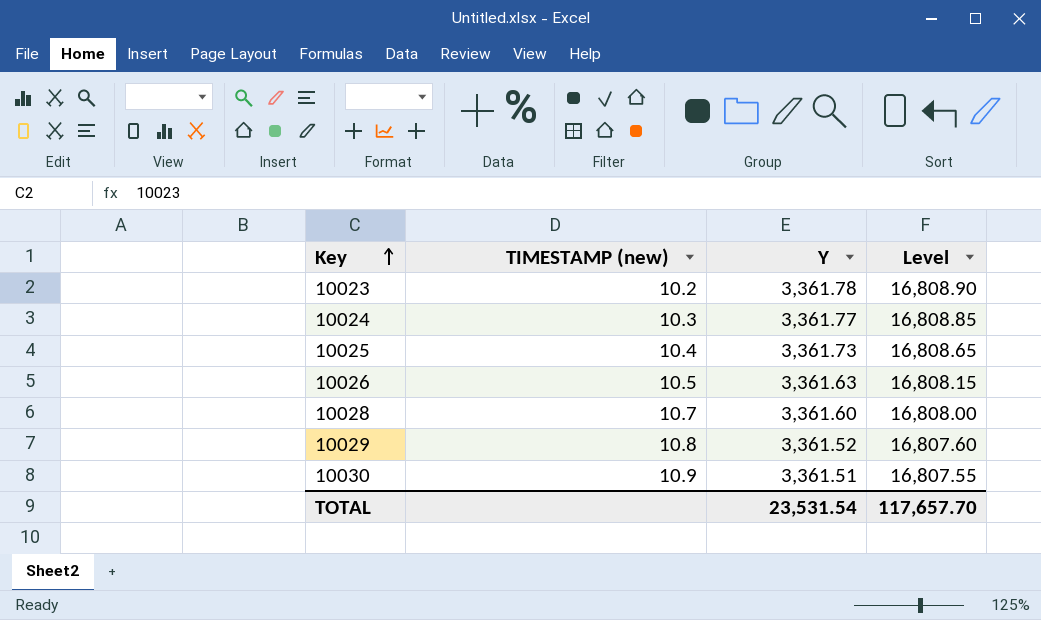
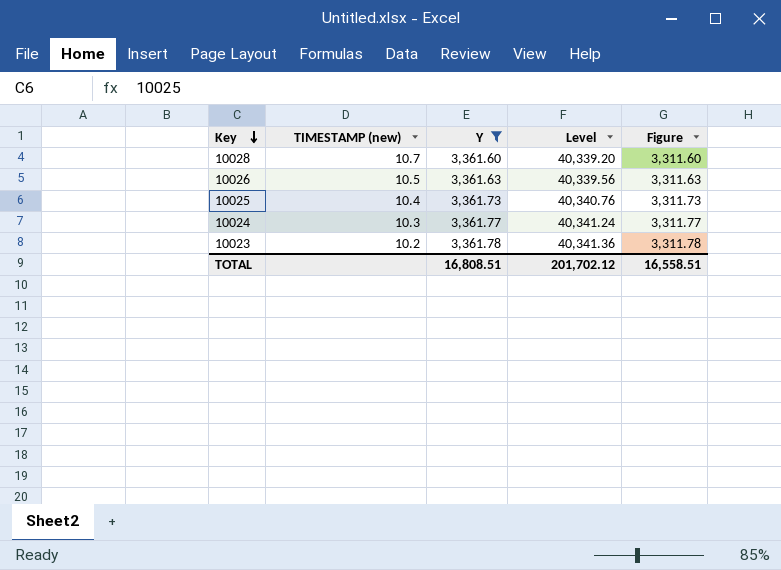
filter: none -> Y >= 3,361.60
row order: Key ascending -> Key descending
column Level | formula: [Y] * 5 -> [Y] * 12
column Figure | formula: none -> [Y] - 50
TOTAL | Y: 23,531.54 -> 16,808.51
TOTAL | Level: 117,657.70 -> 201,702.12

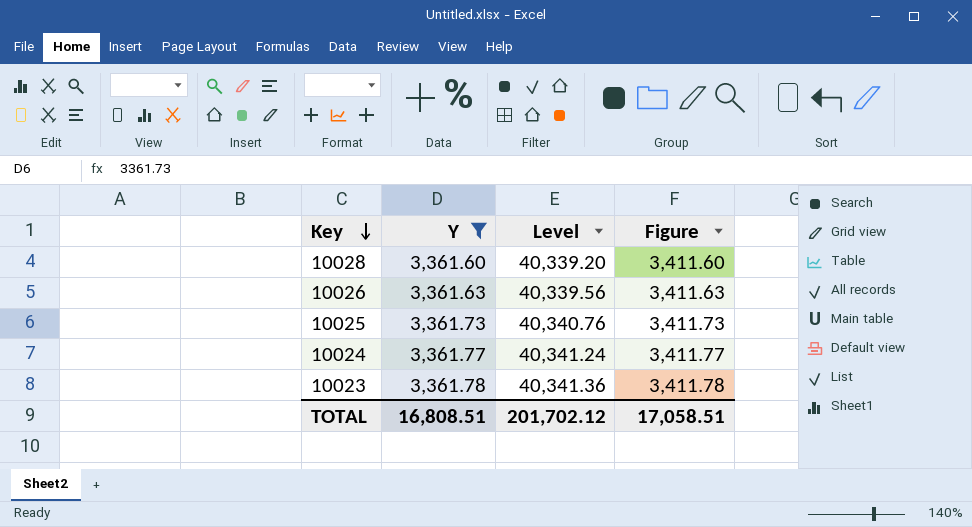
column TIMESTAMP (new) | position: 2 -> none
column Figure | formula: [Y] - 50 -> [Y] + 50
TOTAL | Figure: 16,558.51 -> 17,058.51

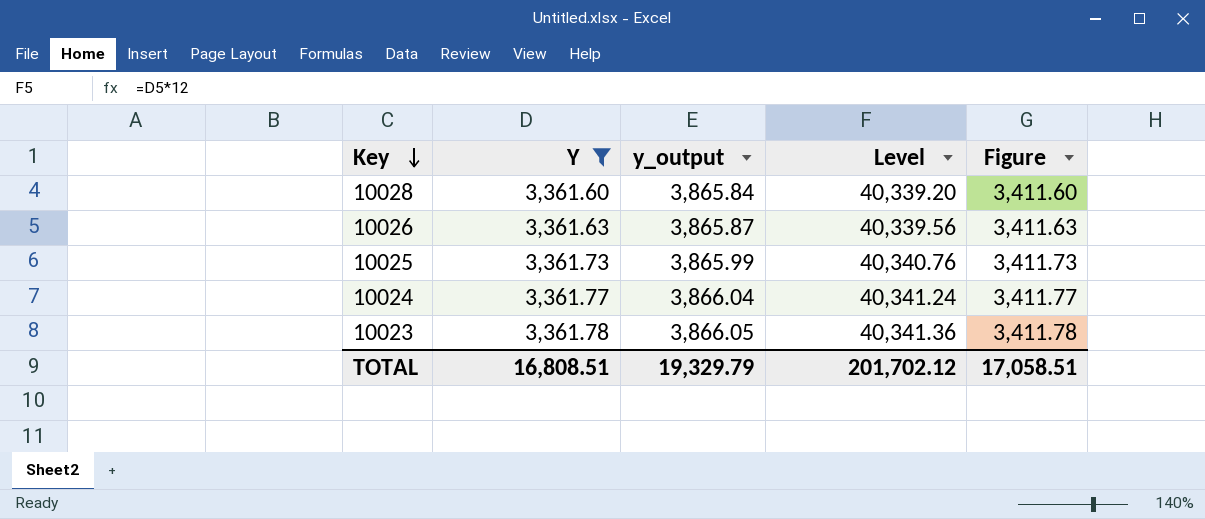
column y_output | formula: none -> [Y] * 1.15

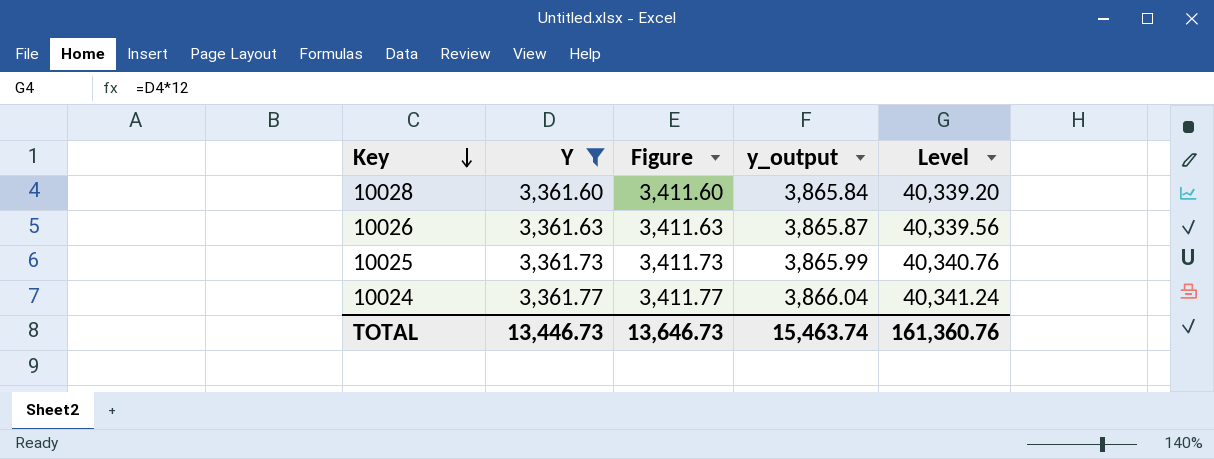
column Figure | position: 5 -> 3
row 10023: 3,361.78 | 3,866.05 | 40,341.36 | 3,411.78 -> none
TOTAL | Y: 16,808.51 -> 13,446.73
TOTAL | Figure: 17,058.51 -> 13,646.73
TOTAL | y_output: 19,329.79 -> 15,463.74
TOTAL | Level: 201,702.12 -> 161,360.76

